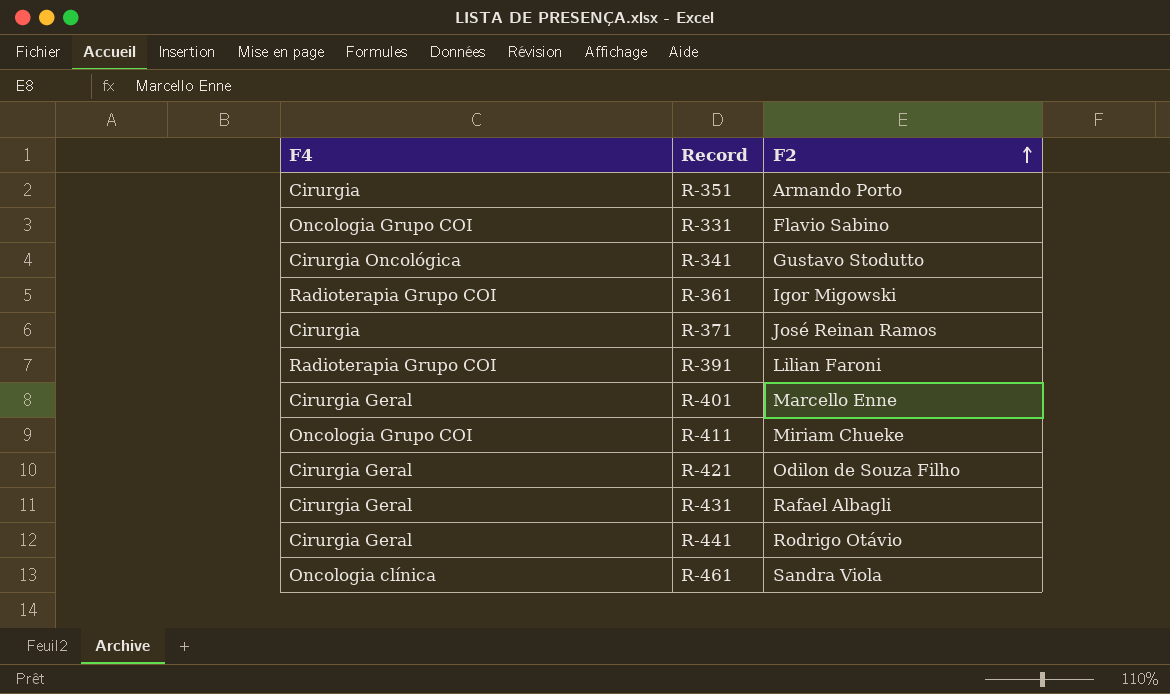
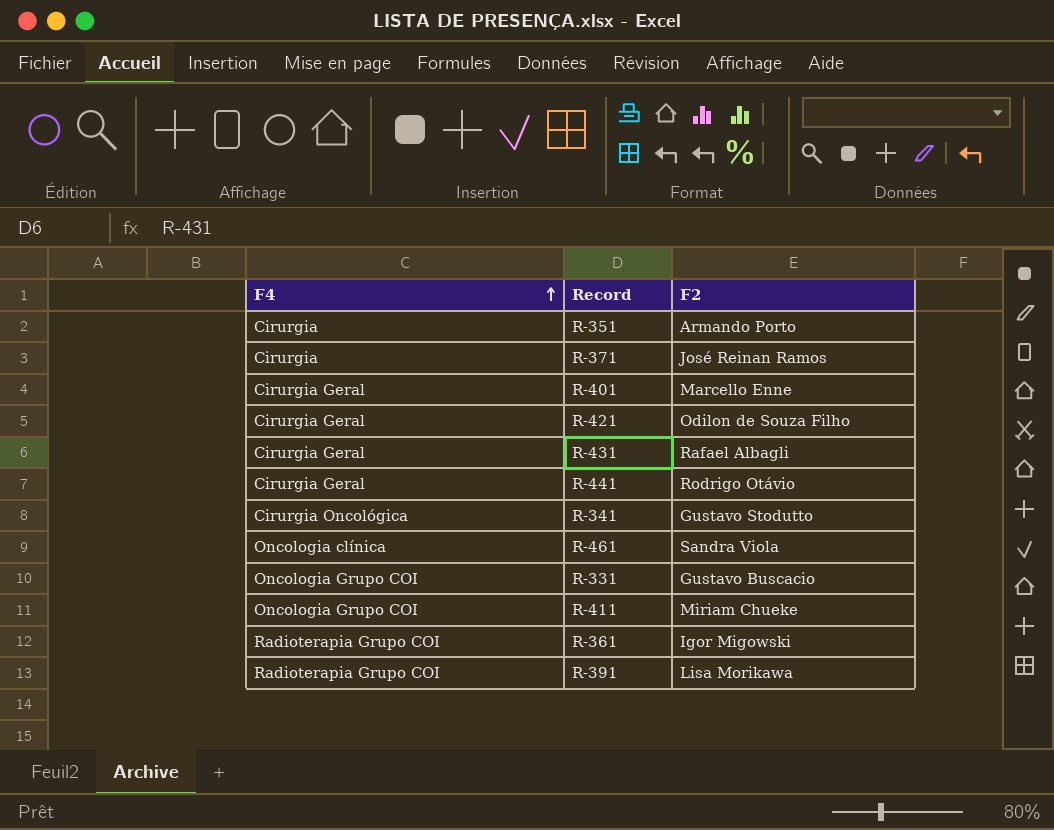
row order: F2 ascending -> F4 ascending
R-331 | F2: Flavio Sabino -> Gustavo Buscacio
R-391 | F2: Lilian Faroni -> Lisa Morikawa

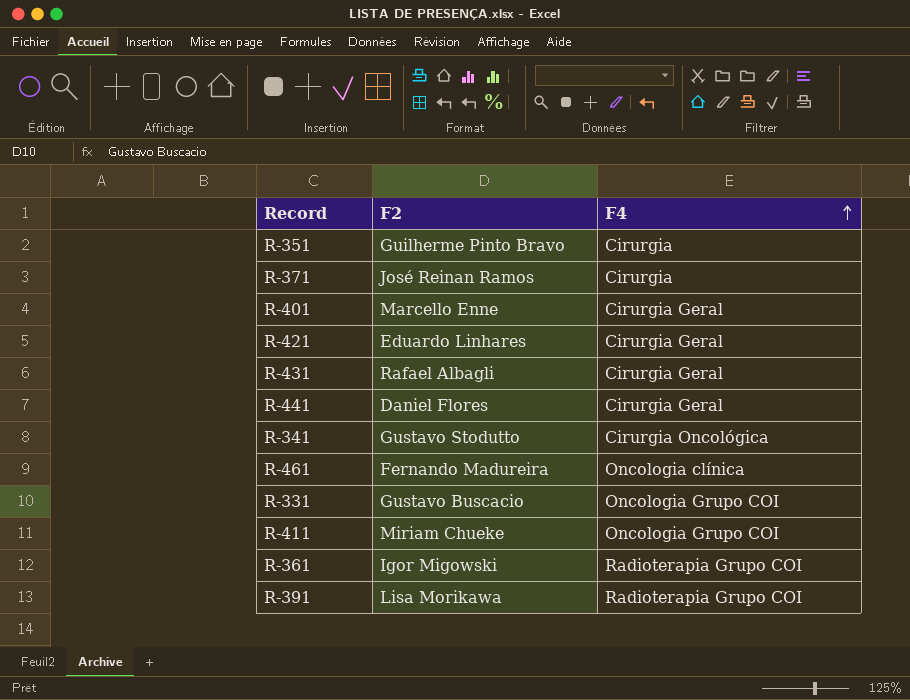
column F4 | position: 1 -> 3
R-351 | F2: Armando Porto -> Guilherme Pinto Bravo
R-421 | F2: Odilon de Souza Filho -> Eduardo Linhares
R-441 | F2: Rodrigo Otávio -> Daniel Flores
R-461 | F2: Sandra Viola -> Fernando Madureira

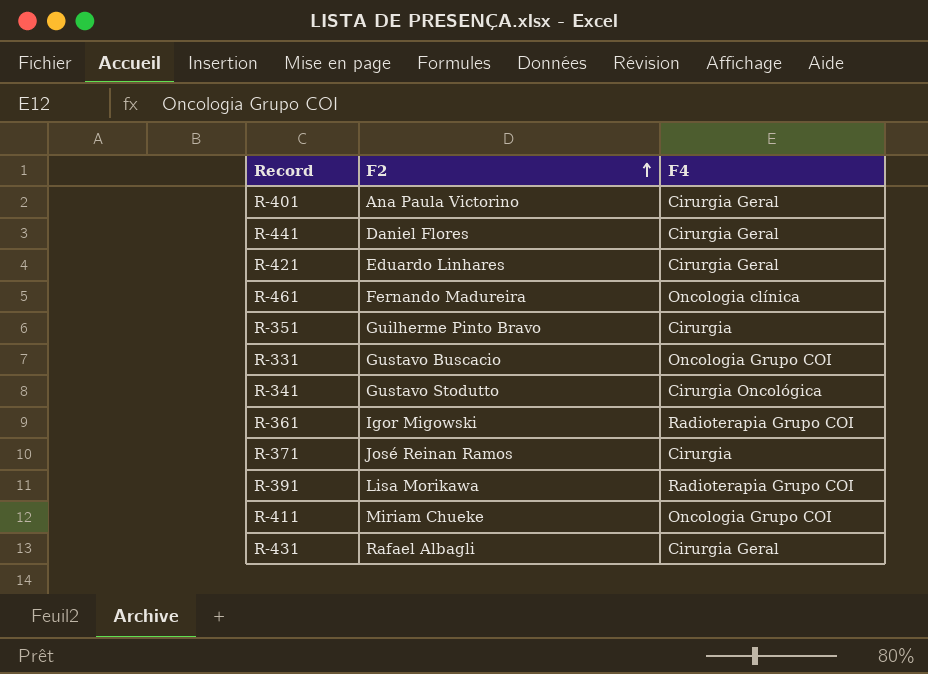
row order: F4 ascending -> F2 ascending
R-401 | F2: Marcello Enne -> Ana Paula Victorino

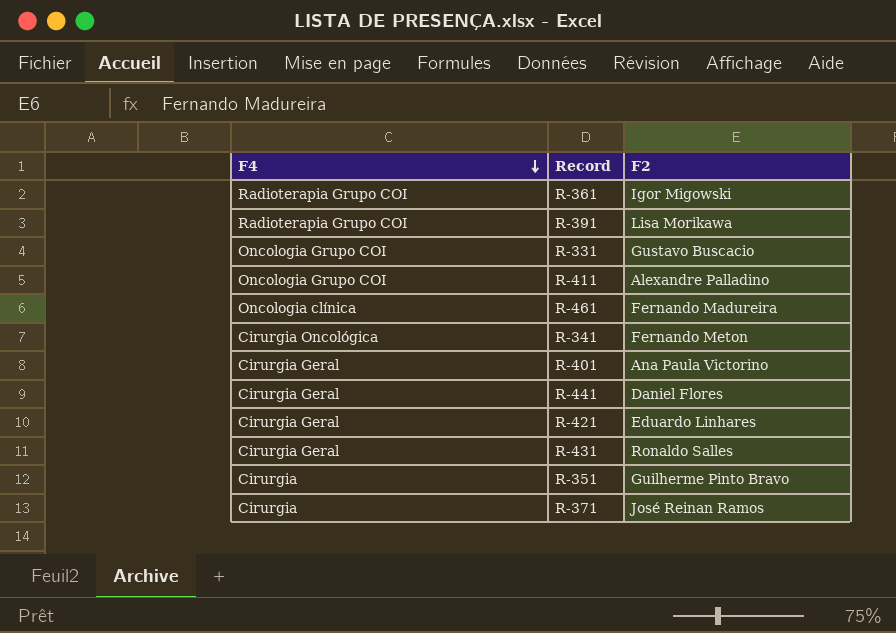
row order: F2 ascending -> F4 descending
column F4 | position: 3 -> 1
R-411 | F2: Miriam Chueke -> Alexandre Palladino
R-341 | F2: Gustavo Stodutto -> Fernando Meton
R-431 | F2: Rafael Albagli -> Ronaldo Salles

